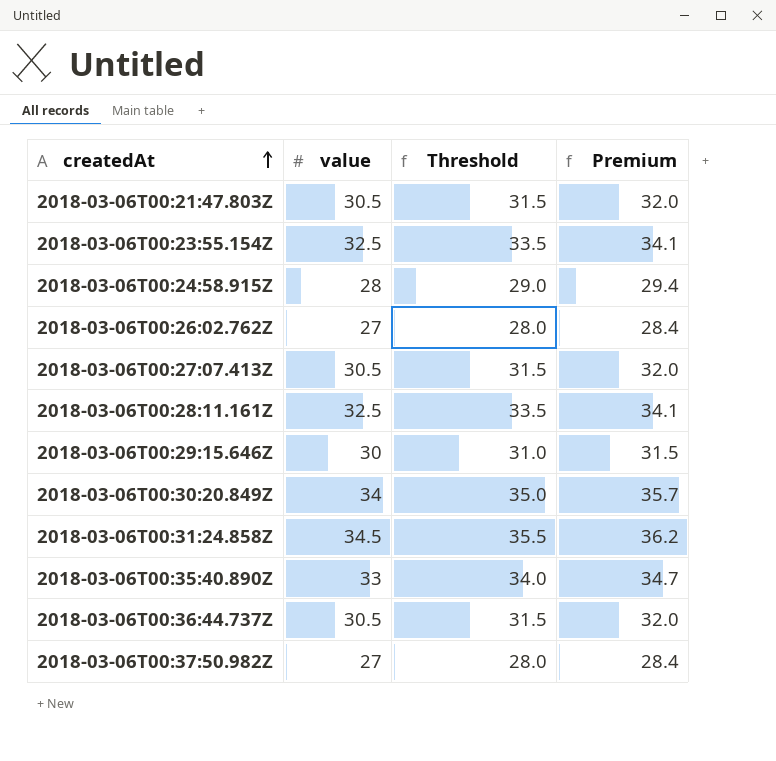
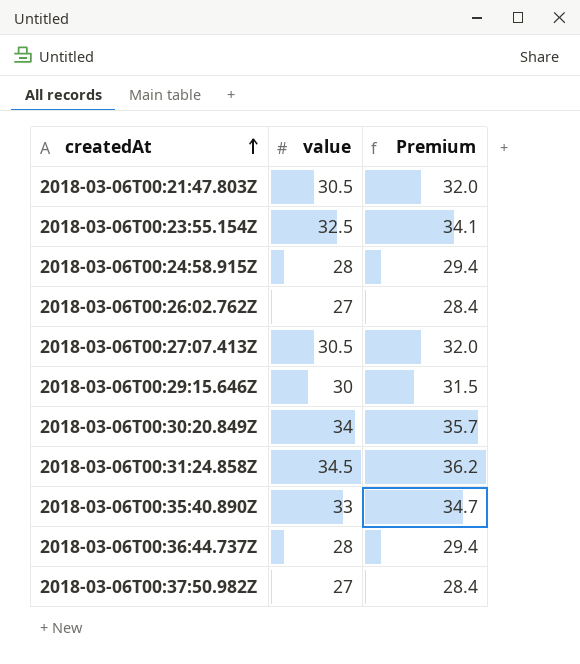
column Threshold | formula: [value] + 1 -> none
row 2018-03-06T00:28:11.161Z: 32.5 | 33.5 | 34.1 -> none
2018-03-06T00:36:44.737Z | value: 30.5 -> 28
2018-03-06T00:36:44.737Z | Premium: 32.0 -> 29.4

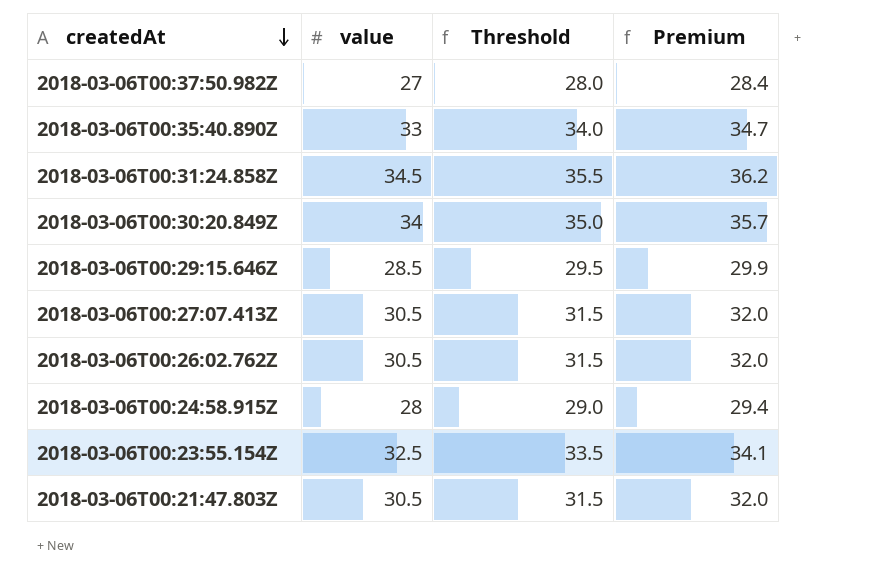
row order: createdAt ascending -> createdAt descending
column Threshold | formula: none -> [value] + 1
row 2018-03-06T00:36:44.737Z: 28 | 29.4 -> none
2018-03-06T00:29:15.646Z | value: 30 -> 28.5
2018-03-06T00:29:15.646Z | Premium: 31.5 -> 29.9
2018-03-06T00:26:02.762Z | value: 27 -> 30.5
2018-03-06T00:26:02.762Z | Premium: 28.4 -> 32.0

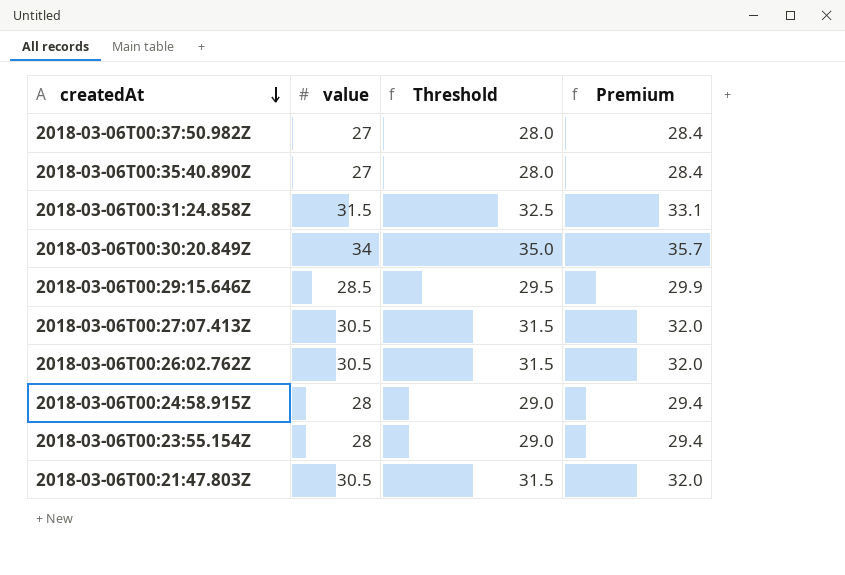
2018-03-06T00:35:40.890Z | value: 33 -> 27
2018-03-06T00:35:40.890Z | Threshold: 34.0 -> 28.0
2018-03-06T00:35:40.890Z | Premium: 34.7 -> 28.4
2018-03-06T00:31:24.858Z | value: 34.5 -> 31.5
2018-03-06T00:31:24.858Z | Threshold: 35.5 -> 32.5
2018-03-06T00:31:24.858Z | Premium: 36.2 -> 33.1
2018-03-06T00:23:55.154Z | value: 32.5 -> 28
2018-03-06T00:23:55.154Z | Threshold: 33.5 -> 29.0
2018-03-06T00:23:55.154Z | Premium: 34.1 -> 29.4

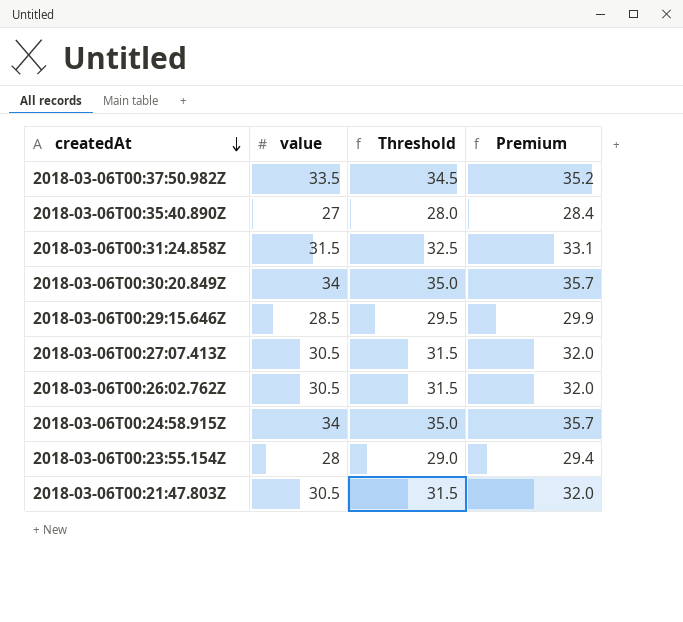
2018-03-06T00:37:50.982Z | value: 27 -> 33.5
2018-03-06T00:37:50.982Z | Threshold: 28.0 -> 34.5
2018-03-06T00:37:50.982Z | Premium: 28.4 -> 35.2
2018-03-06T00:24:58.915Z | value: 28 -> 34
2018-03-06T00:24:58.915Z | Threshold: 29.0 -> 35.0
2018-03-06T00:24:58.915Z | Premium: 29.4 -> 35.7

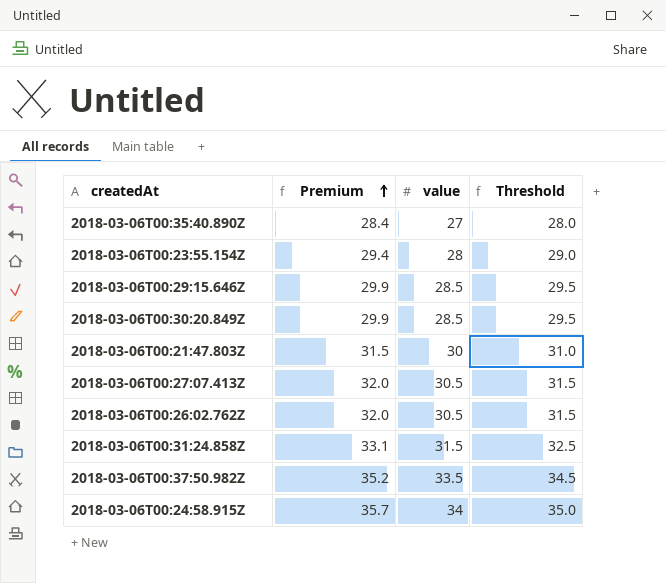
row order: createdAt descending -> Premium ascending
column Premium | position: 4 -> 2
2018-03-06T00:30:20.849Z | Premium: 35.7 -> 29.9
2018-03-06T00:30:20.849Z | value: 34 -> 28.5
2018-03-06T00:30:20.849Z | Threshold: 35.0 -> 29.5
2018-03-06T00:21:47.803Z | Premium: 32.0 -> 31.5
2018-03-06T00:21:47.803Z | value: 30.5 -> 30
2018-03-06T00:21:47.803Z | Threshold: 31.5 -> 31.0

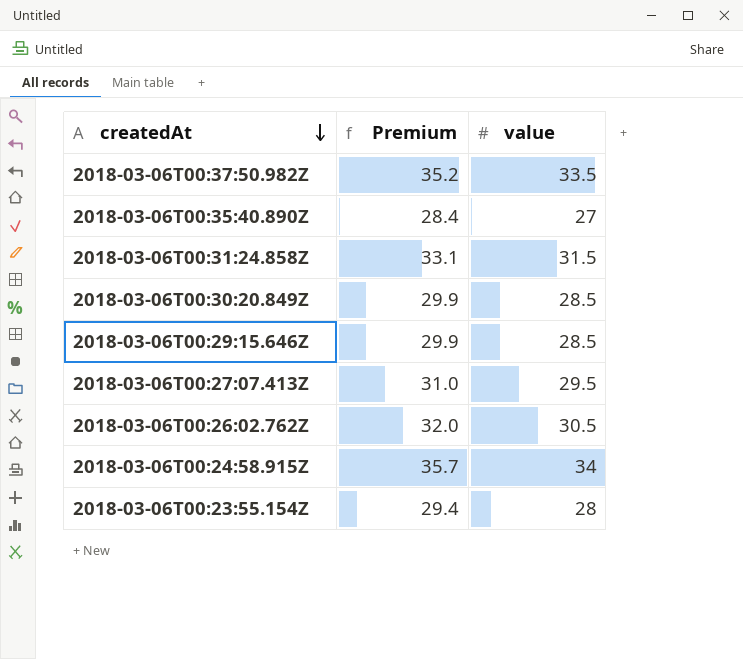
row order: Premium ascending -> createdAt descending
column Threshold | formula: [value] + 1 -> none
row 2018-03-06T00:21:47.803Z: 31.5 | 30 | 31.0 -> none
2018-03-06T00:27:07.413Z | Premium: 32.0 -> 31.0
2018-03-06T00:27:07.413Z | value: 30.5 -> 29.5

